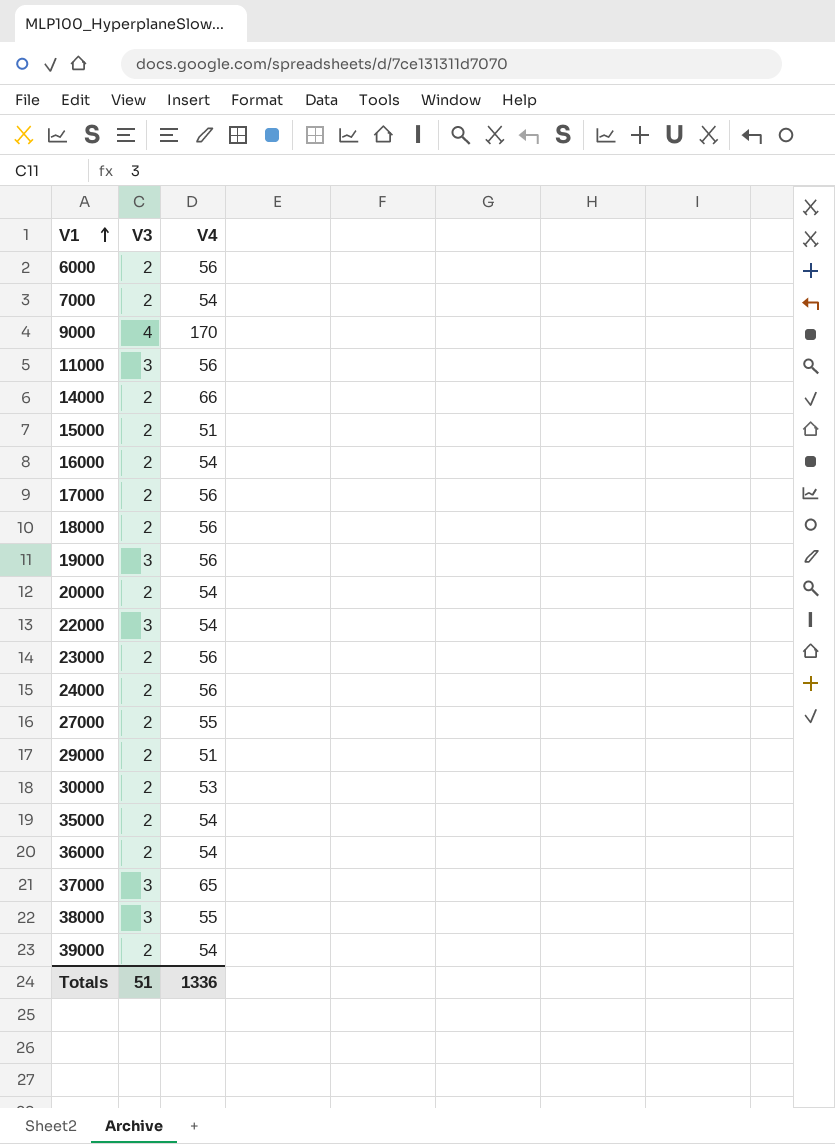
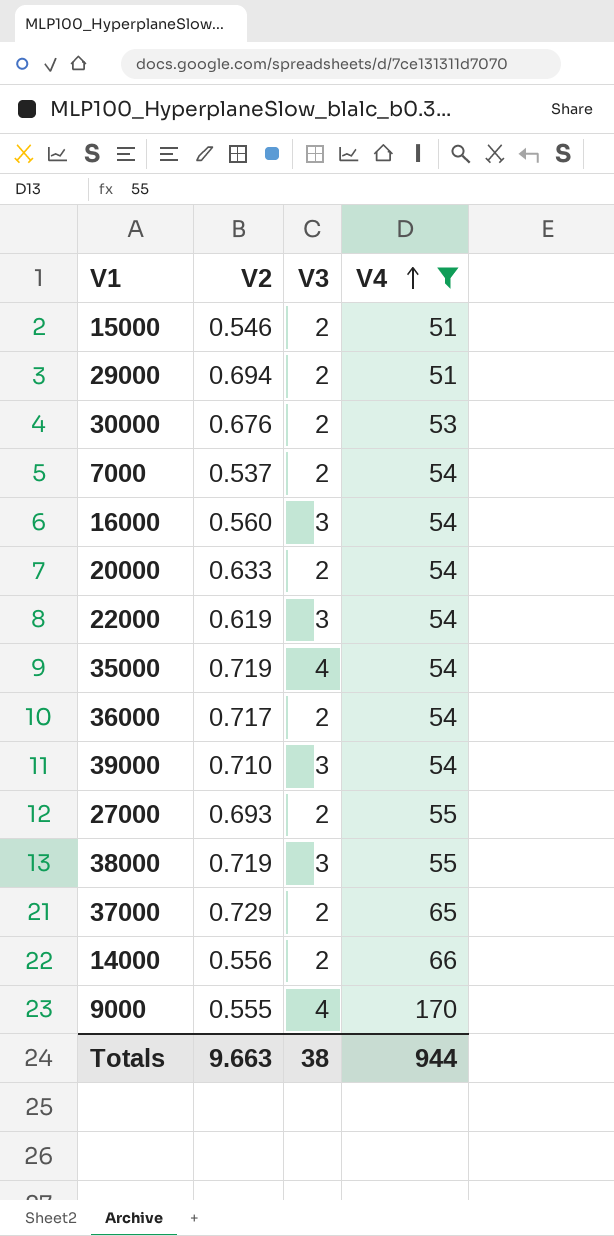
filter: none -> V4 != 56
row order: V1 ascending -> V4 ascending
column V2 | position: none -> 2
16000 | V3: 2 -> 3
35000 | V3: 2 -> 4
39000 | V3: 2 -> 3
37000 | V3: 3 -> 2
Totals | V3: 51 -> 38
Totals | V4: 1336 -> 944

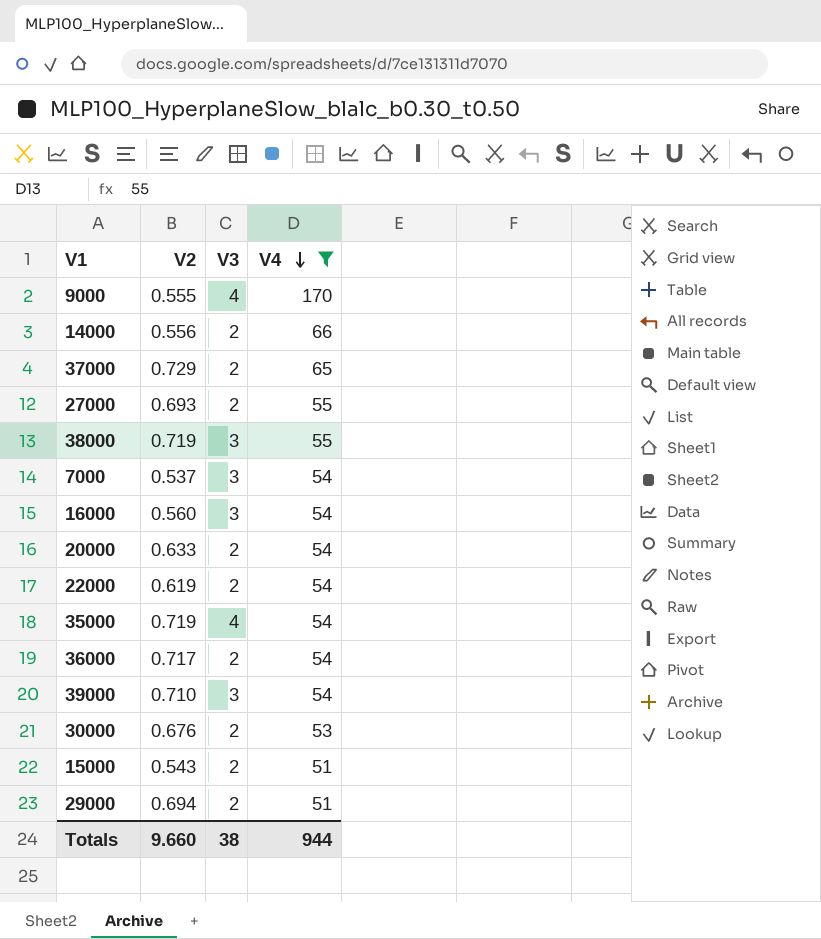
row order: V4 ascending -> V4 descending
7000 | V3: 2 -> 3
22000 | V3: 3 -> 2
15000 | V2: 0.546 -> 0.543
Totals | V2: 9.663 -> 9.660

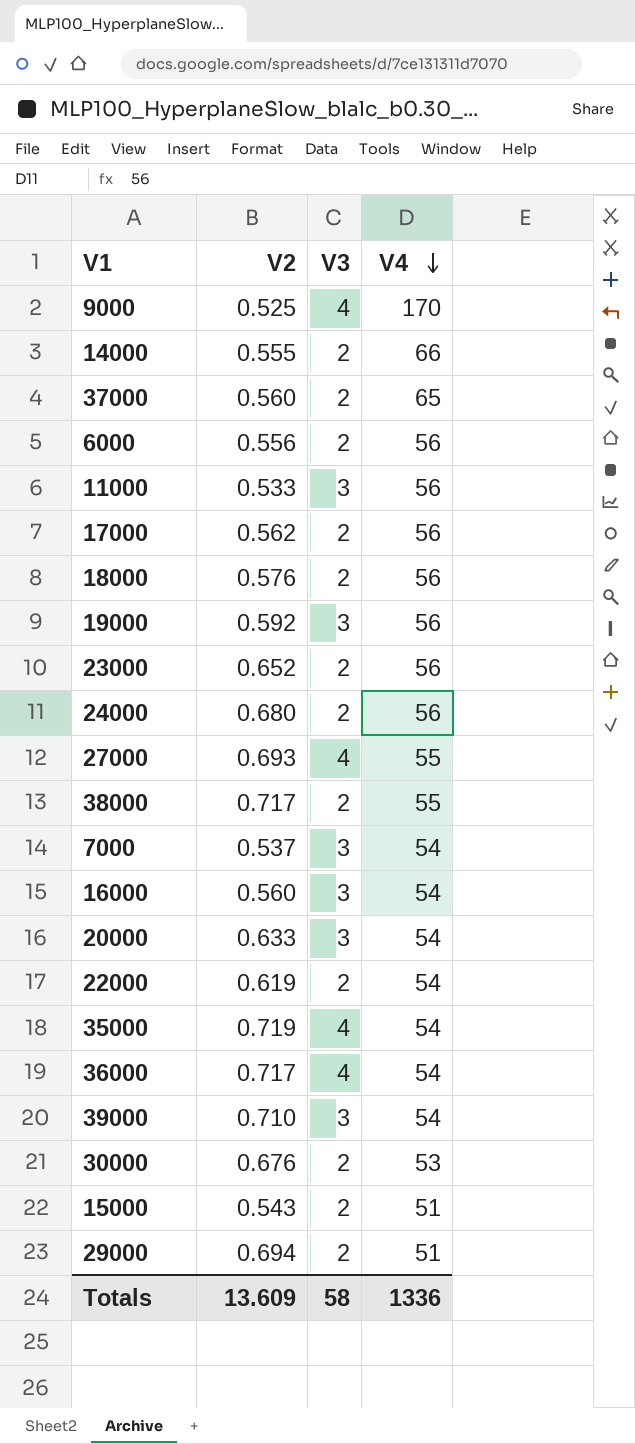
filter: V4 != 56 -> none
9000 | V2: 0.555 -> 0.525
14000 | V2: 0.556 -> 0.555
37000 | V2: 0.729 -> 0.560
27000 | V3: 2 -> 4
38000 | V2: 0.719 -> 0.717
38000 | V3: 3 -> 2
20000 | V3: 2 -> 3
36000 | V3: 2 -> 4
Totals | V2: 9.660 -> 13.609
Totals | V3: 38 -> 58
Totals | V4: 944 -> 1336

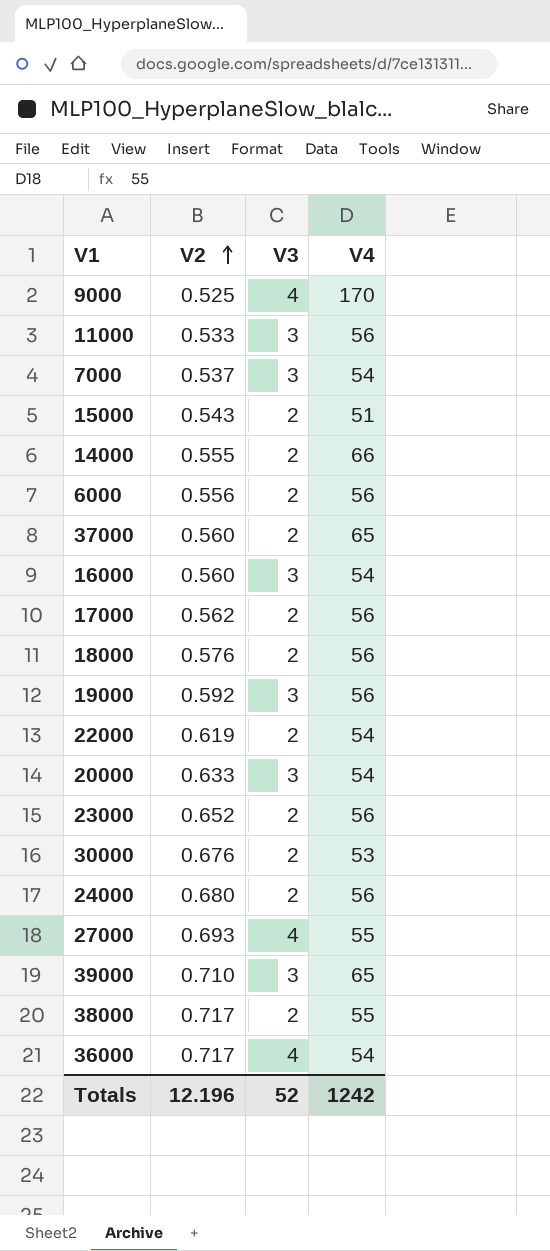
row order: V4 descending -> V2 ascending
row 35000: 0.719 | 4 | 54 -> none
row 29000: 0.694 | 2 | 51 -> none
39000 | V4: 54 -> 65
Totals | V2: 13.609 -> 12.196
Totals | V3: 58 -> 52
Totals | V4: 1336 -> 1242

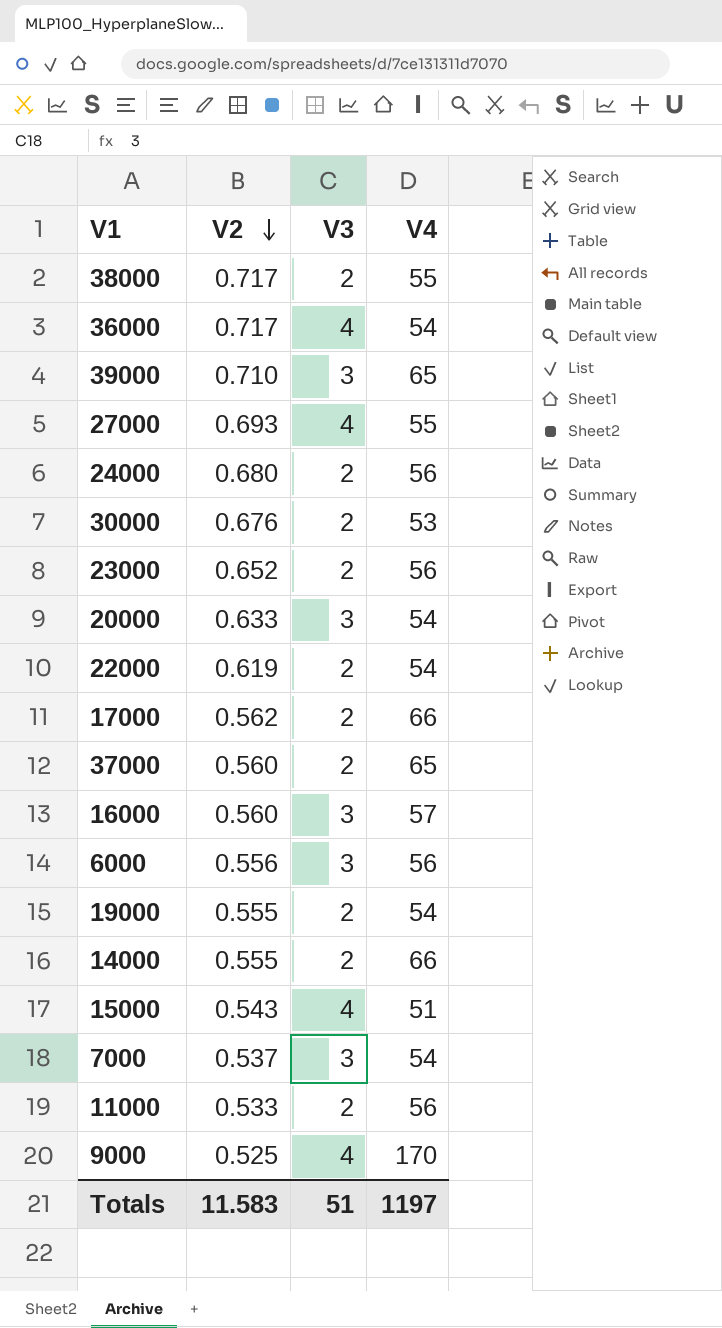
row order: V2 ascending -> V2 descending
row 18000: 0.576 | 2 | 56 -> none
17000 | V4: 56 -> 66
16000 | V4: 54 -> 57
6000 | V3: 2 -> 3
19000 | V2: 0.592 -> 0.555
19000 | V3: 3 -> 2
19000 | V4: 56 -> 54
15000 | V3: 2 -> 4
11000 | V3: 3 -> 2
Totals | V2: 12.196 -> 11.583
Totals | V3: 52 -> 51
Totals | V4: 1242 -> 1197

